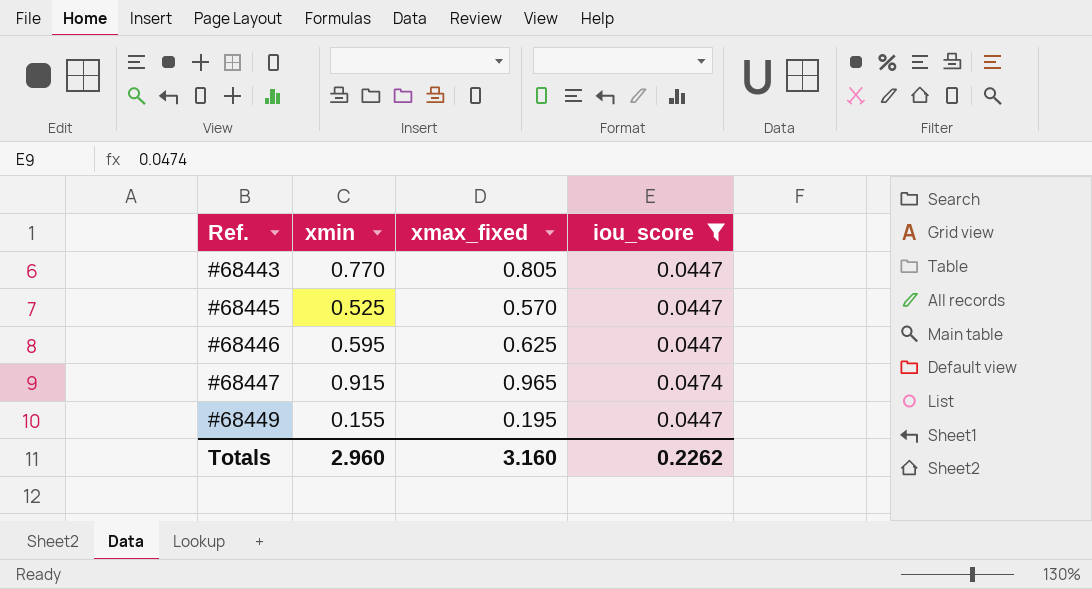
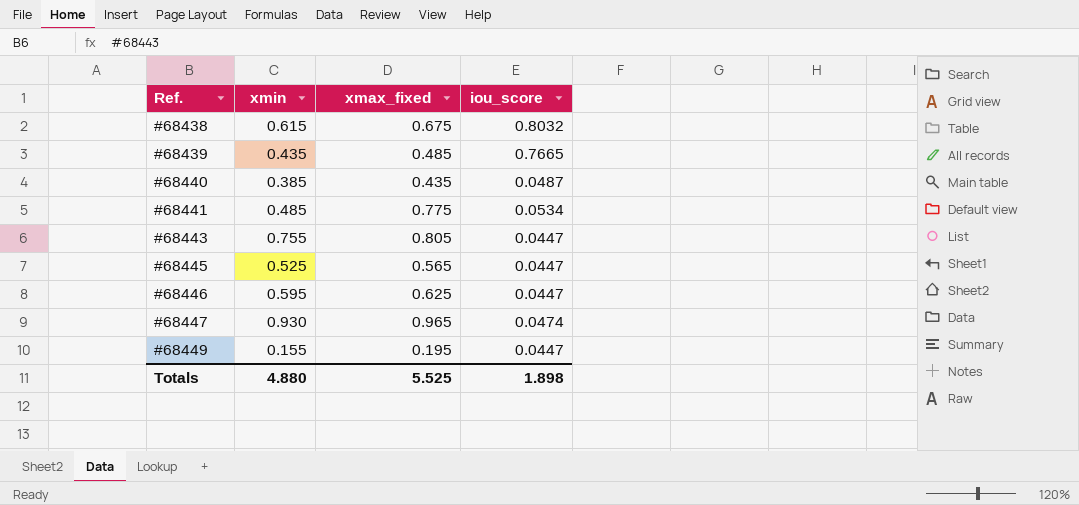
filter: iou_score <= 0.0474 -> none
#68443 | xmin: 0.770 -> 0.755
#68445 | xmax_fixed: 0.570 -> 0.565
#68447 | xmin: 0.915 -> 0.930
Totals | xmin: 2.960 -> 4.880
Totals | xmax_fixed: 3.160 -> 5.525
Totals | iou_score: 0.2262 -> 1.898

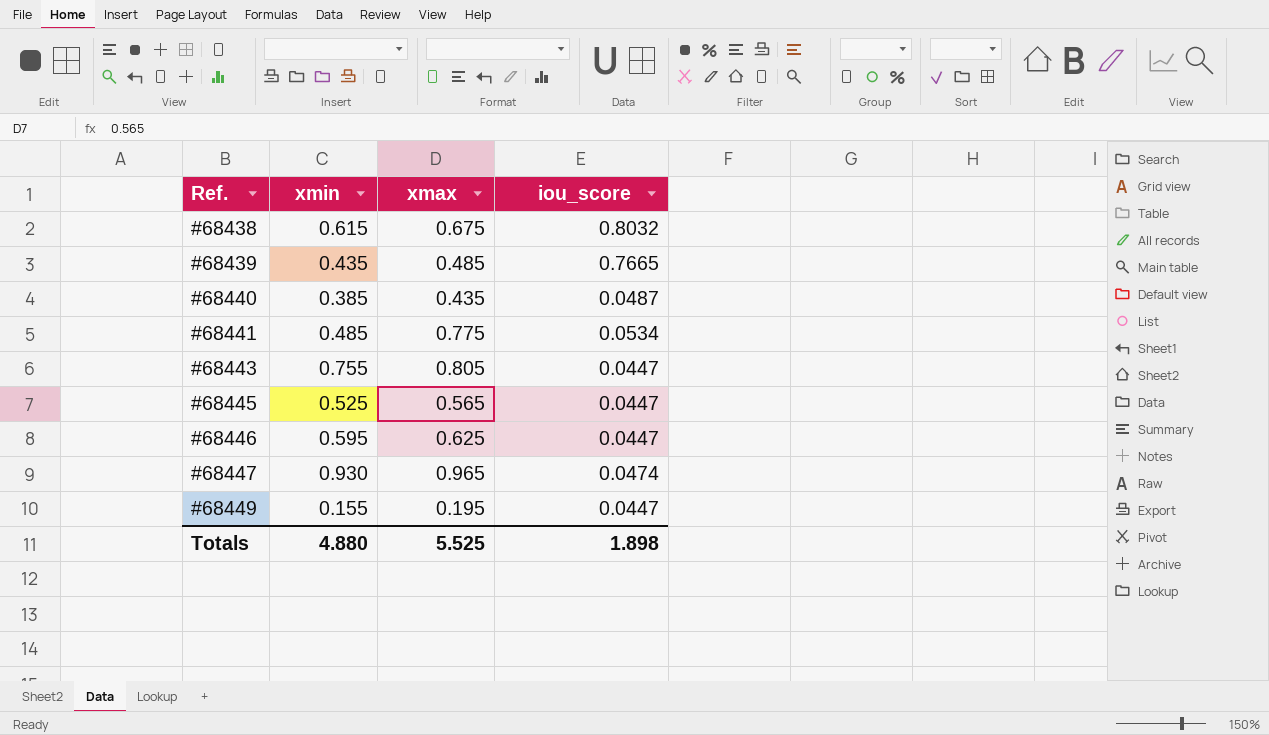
column name: xmax_fixed -> xmax

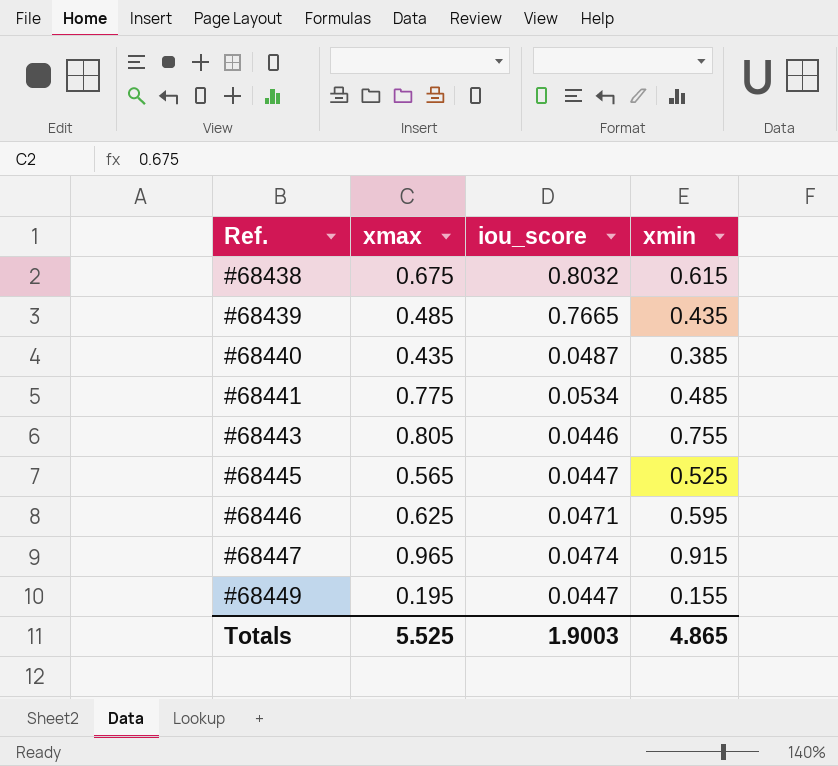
column xmin | position: 2 -> 4
#68443 | iou_score: 0.0447 -> 0.0446
#68446 | iou_score: 0.0447 -> 0.0471
#68447 | xmin: 0.930 -> 0.915
Totals | iou_score: 1.898 -> 1.9003
Totals | xmin: 4.880 -> 4.865

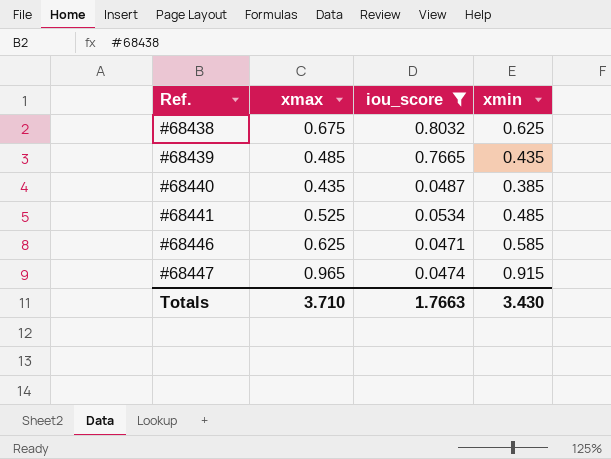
filter: none -> iou_score >= 0.0471
#68438 | xmin: 0.615 -> 0.625
#68441 | xmax: 0.775 -> 0.525
#68446 | xmin: 0.595 -> 0.585
Totals | xmax: 5.525 -> 3.710
Totals | iou_score: 1.9003 -> 1.7663
Totals | xmin: 4.865 -> 3.430

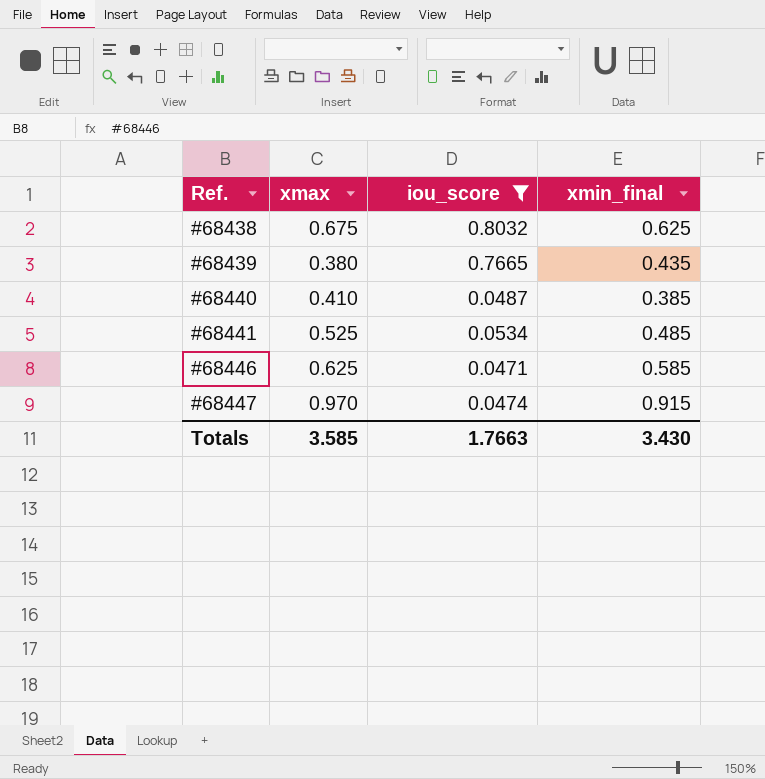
column name: xmin -> xmin_final
#68439 | xmax: 0.485 -> 0.380
#68440 | xmax: 0.435 -> 0.410
#68447 | xmax: 0.965 -> 0.970
Totals | xmax: 3.710 -> 3.585

